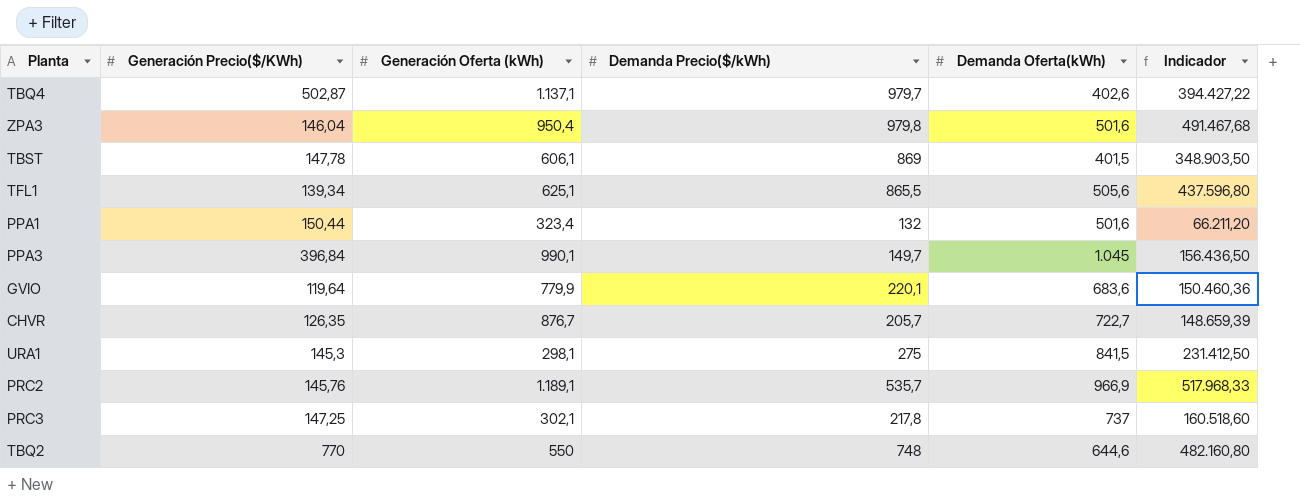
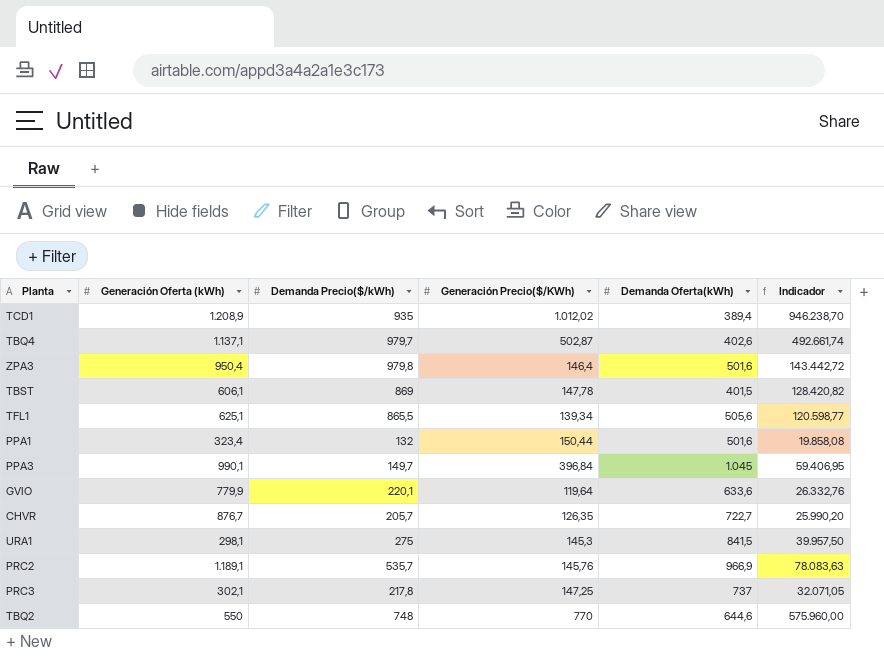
column Generación Precio($/KWh) | position: 2 -> 4
column Indicador | formula: [Demanda Precio($/kWh)] * [Demanda Oferta(kWh)] -> [Demanda Precio($/kWh)] * [Generación Precio($/KWh)]
row TCD1: none -> 1.208,9 | 935 | 1.012,02 | 389,4 | 946.238,70
ZPA3 | Generación Precio($/KWh): 146,04 -> 146,4
GVIO | Demanda Oferta(kWh): 683,6 -> 633,6

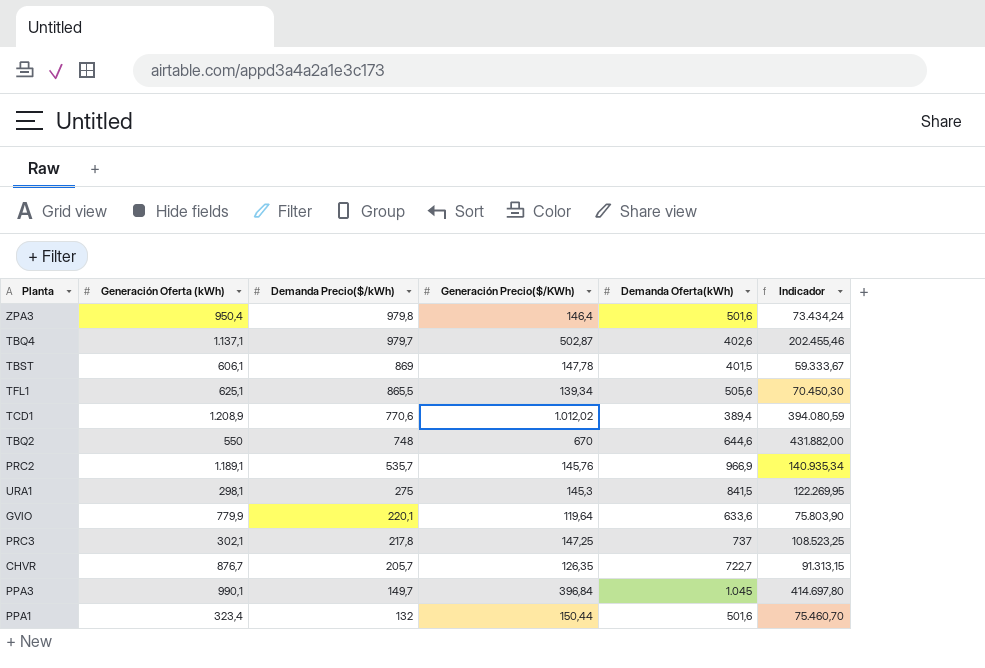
row order: none -> Demanda Precio($/kWh) descending
column Indicador | formula: [Demanda Precio($/kWh)] * [Generación Precio($/KWh)] -> [Generación Precio($/KWh)] * [Demanda Oferta(kWh)]
TCD1 | Demanda Precio($/kWh): 935 -> 770,6
TBQ2 | Generación Precio($/KWh): 770 -> 670

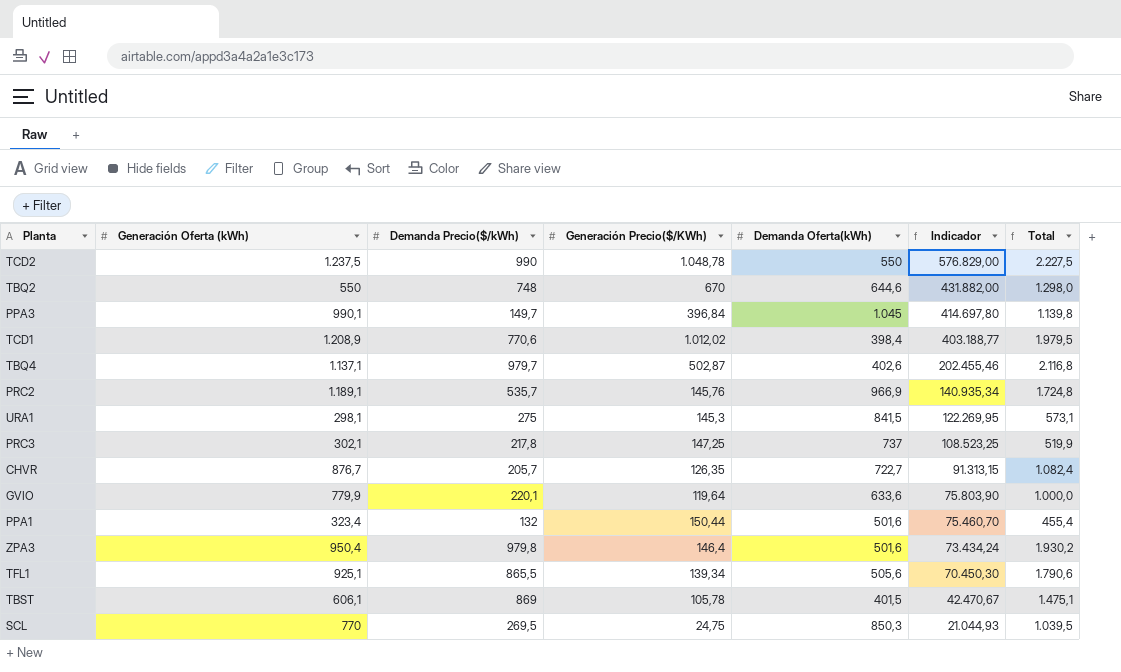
row order: Demanda Precio($/kWh) descending -> Indicador descending
column Total | formula: none -> [Generación Oferta (kWh)] + [Demanda Precio($/kWh)]
row TCD2: none -> 1.237,5 | 990 | 1.048,78 | 550 | 576.829,00 | 2.227,5
TCD1 | Demanda Oferta(kWh): 389,4 -> 398,4
TCD1 | Indicador: 394.080,59 -> 403.188,77
TFL1 | Generación Oferta (kWh): 625,1 -> 925,1
TBST | Generación Precio($/KWh): 147,78 -> 105,78
TBST | Indicador: 59.333,67 -> 42.470,67
row SCL: none -> 770 | 269,5 | 24,75 | 850,3 | 21.044,93 | 1.039,5

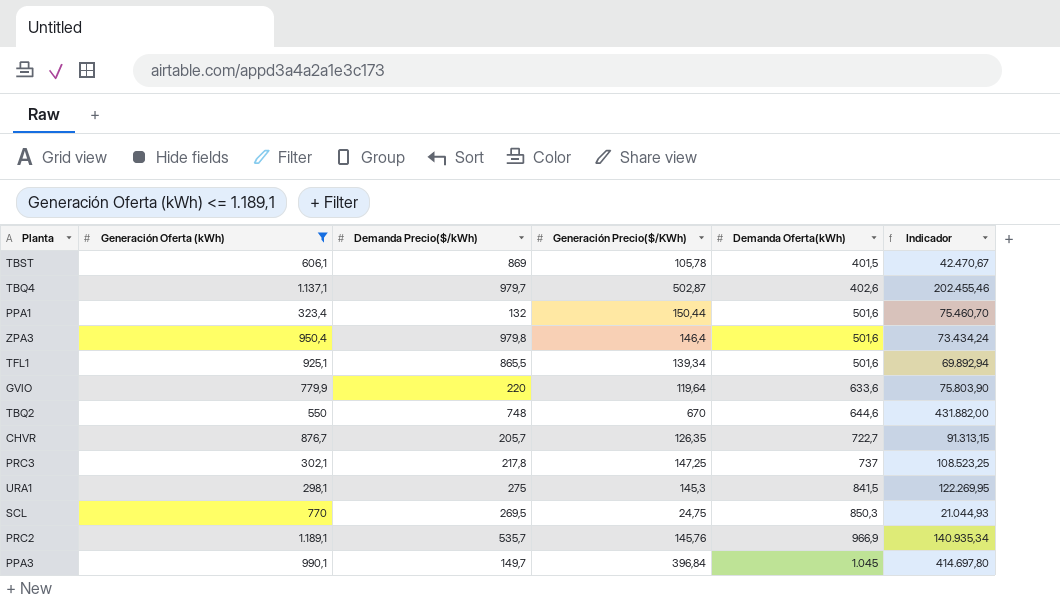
filter: none -> Generación Oferta (kWh) <= 1.189,1
row order: Indicador descending -> Demanda Oferta(kWh) ascending
column Total | formula: [Generación Oferta (kWh)] + [Demanda Precio($/kWh)] -> none
TFL1 | Demanda Oferta(kWh): 505,6 -> 501,6
TFL1 | Indicador: 70.450,30 -> 69.892,94
GVIO | Demanda Precio($/kWh): 220,1 -> 220

